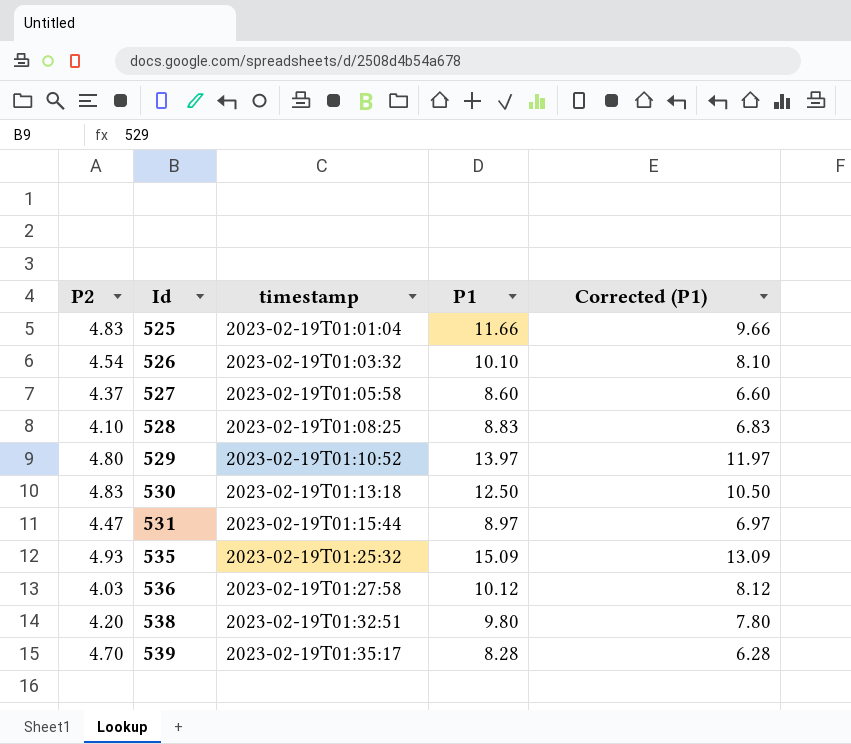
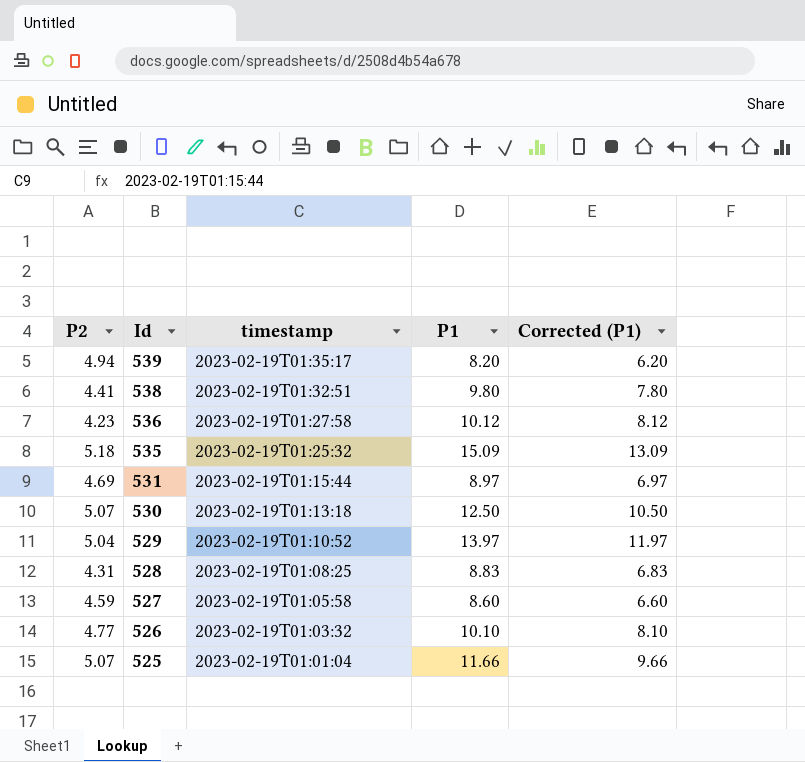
row order: Id ascending -> Id descending
539 | P2: 4.70 -> 4.94
539 | P1: 8.28 -> 8.20
539 | Corrected (P1): 6.28 -> 6.20
538 | P2: 4.20 -> 4.41
536 | P2: 4.03 -> 4.23
535 | P2: 4.93 -> 5.18
531 | P2: 4.47 -> 4.69
530 | P2: 4.83 -> 5.07
529 | P2: 4.80 -> 5.04
528 | P2: 4.10 -> 4.31
527 | P2: 4.37 -> 4.59
526 | P2: 4.54 -> 4.77
525 | P2: 4.83 -> 5.07

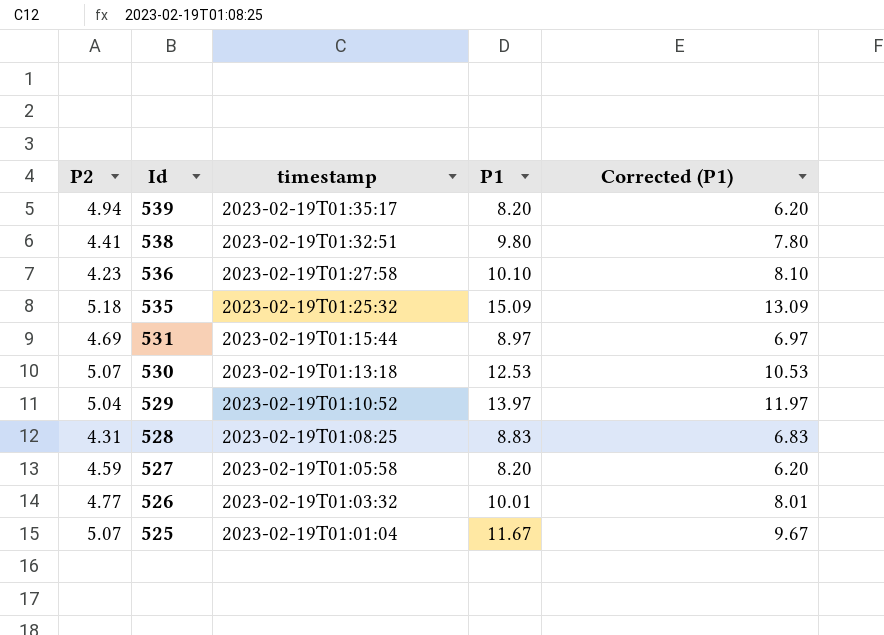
536 | P1: 10.12 -> 10.10
536 | Corrected (P1): 8.12 -> 8.10
530 | P1: 12.50 -> 12.53
530 | Corrected (P1): 10.50 -> 10.53
527 | P1: 8.60 -> 8.20
527 | Corrected (P1): 6.60 -> 6.20
526 | P1: 10.10 -> 10.01
526 | Corrected (P1): 8.10 -> 8.01
525 | P1: 11.66 -> 11.67
525 | Corrected (P1): 9.66 -> 9.67

